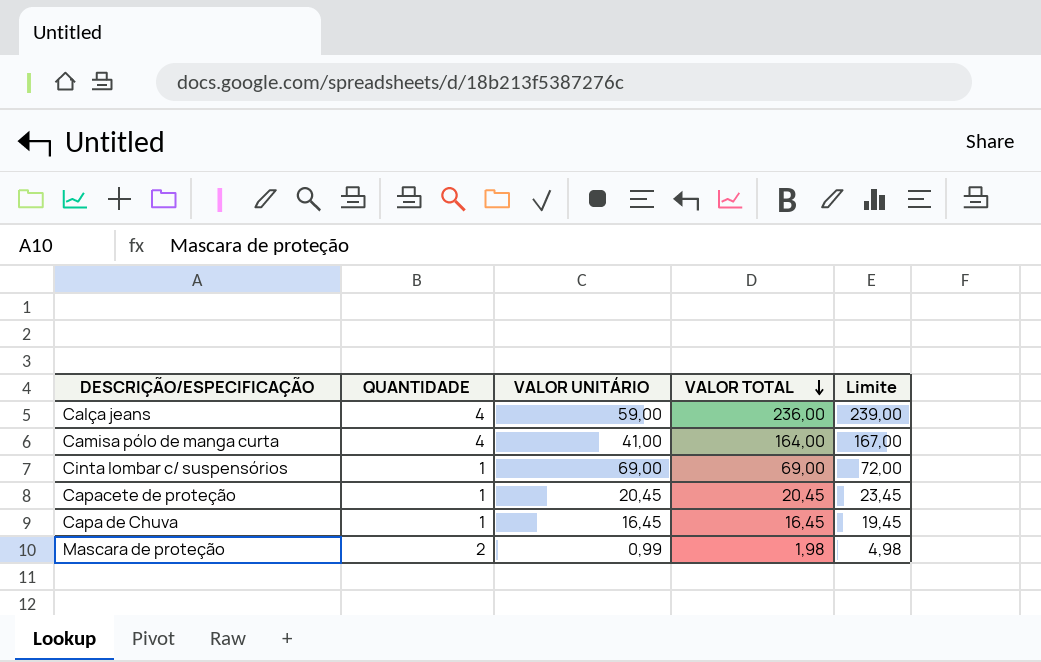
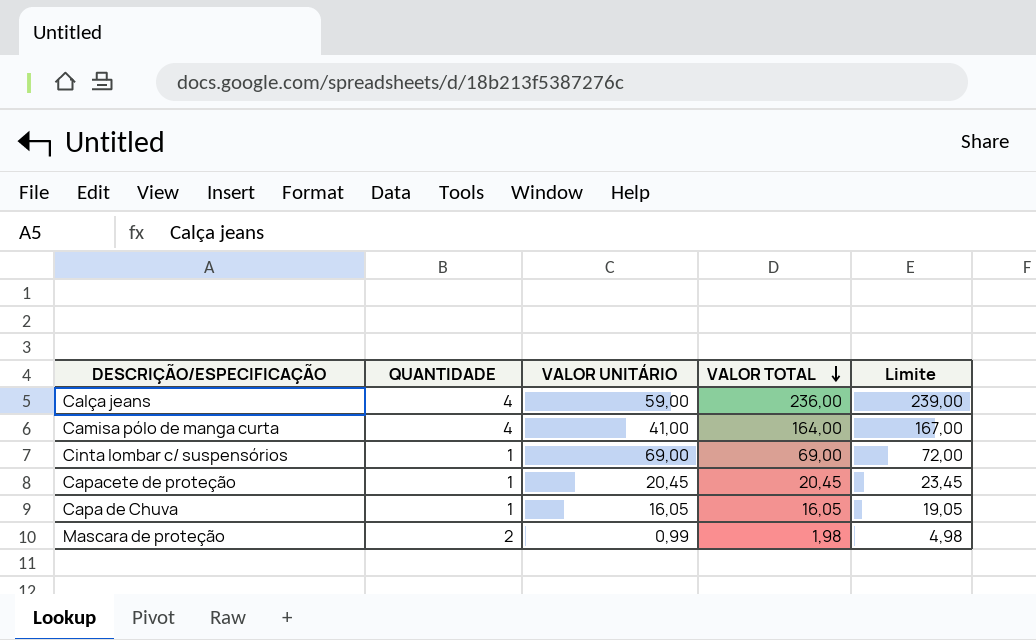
Capa de Chuva | VALOR UNITÁRIO: 16,45 -> 16,05
Capa de Chuva | VALOR TOTAL: 16,45 -> 16,05
Capa de Chuva | Limite: 19,45 -> 19,05

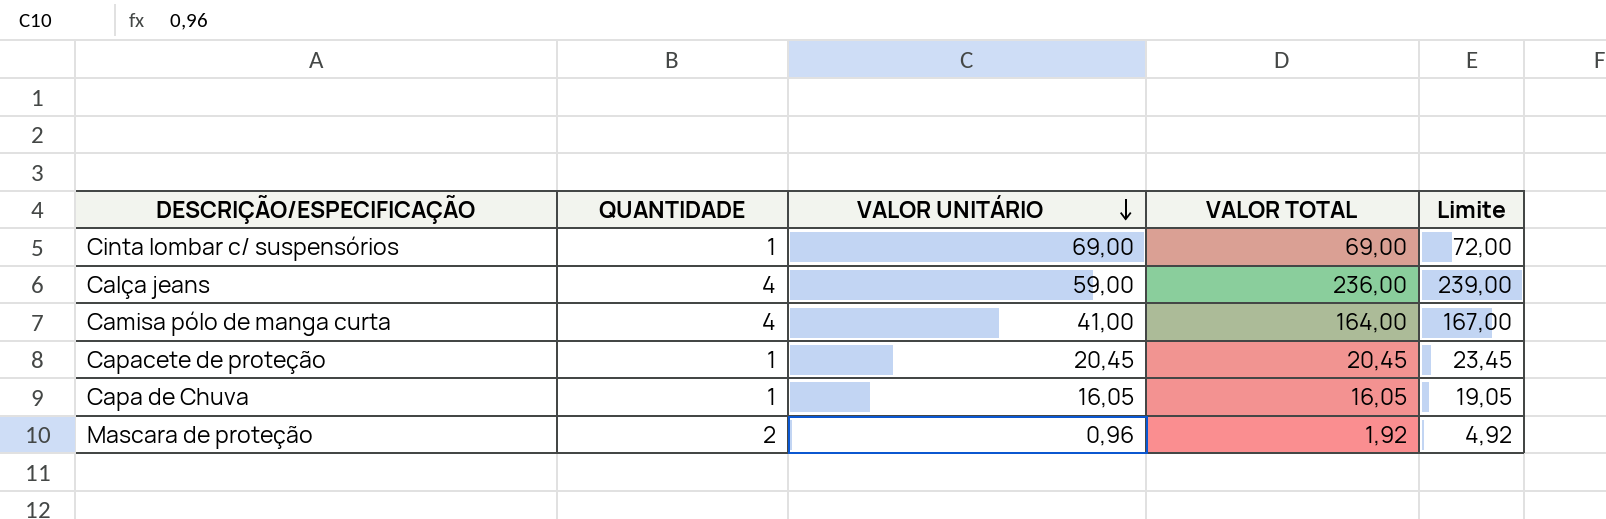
row order: VALOR TOTAL descending -> VALOR UNITÁRIO descending
Mascara de proteção | VALOR UNITÁRIO: 0,99 -> 0,96
Mascara de proteção | VALOR TOTAL: 1,98 -> 1,92
Mascara de proteção | Limite: 4,98 -> 4,92

